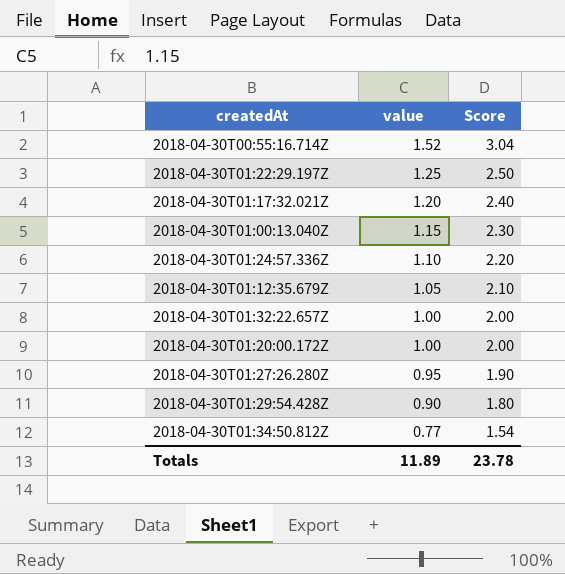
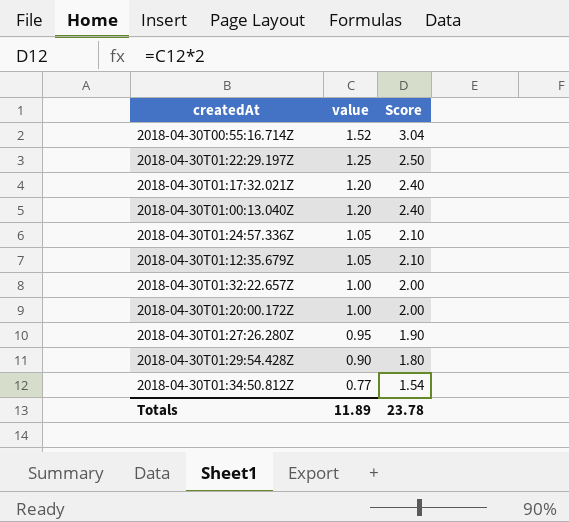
2018-04-30T01:00:13.040Z | value: 1.15 -> 1.20
2018-04-30T01:00:13.040Z | Score: 2.30 -> 2.40
2018-04-30T01:24:57.336Z | value: 1.10 -> 1.05
2018-04-30T01:24:57.336Z | Score: 2.20 -> 2.10

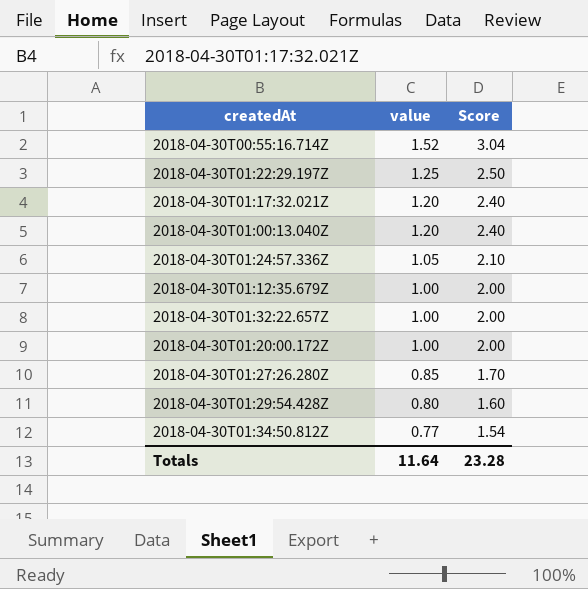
2018-04-30T01:12:35.679Z | value: 1.05 -> 1.00
2018-04-30T01:12:35.679Z | Score: 2.10 -> 2.00
2018-04-30T01:27:26.280Z | value: 0.95 -> 0.85
2018-04-30T01:27:26.280Z | Score: 1.90 -> 1.70
2018-04-30T01:29:54.428Z | value: 0.90 -> 0.80
2018-04-30T01:29:54.428Z | Score: 1.80 -> 1.60
Totals | value: 11.89 -> 11.64
Totals | Score: 23.78 -> 23.28

